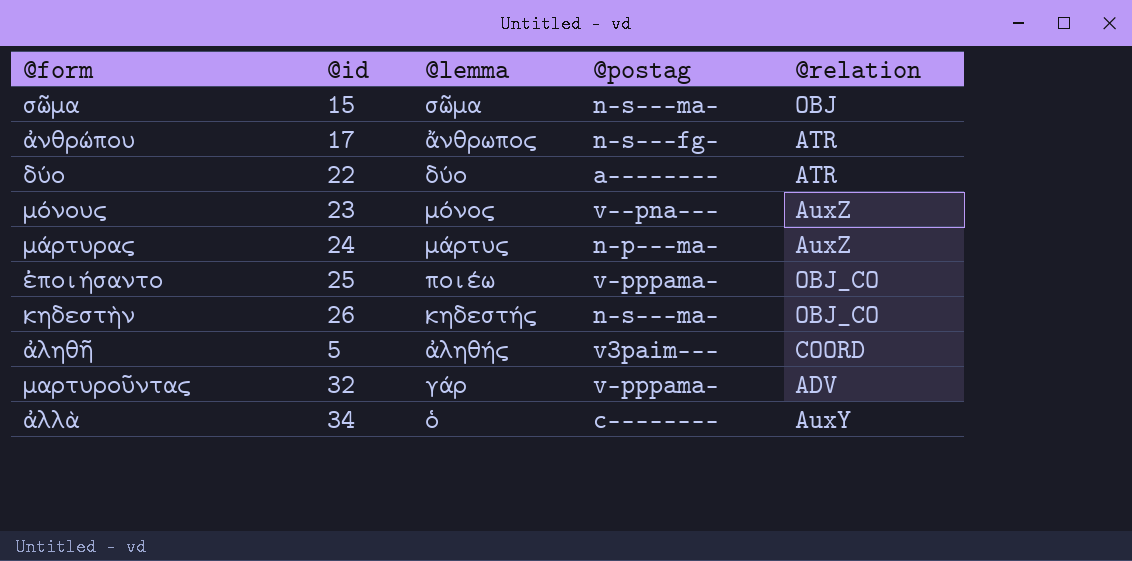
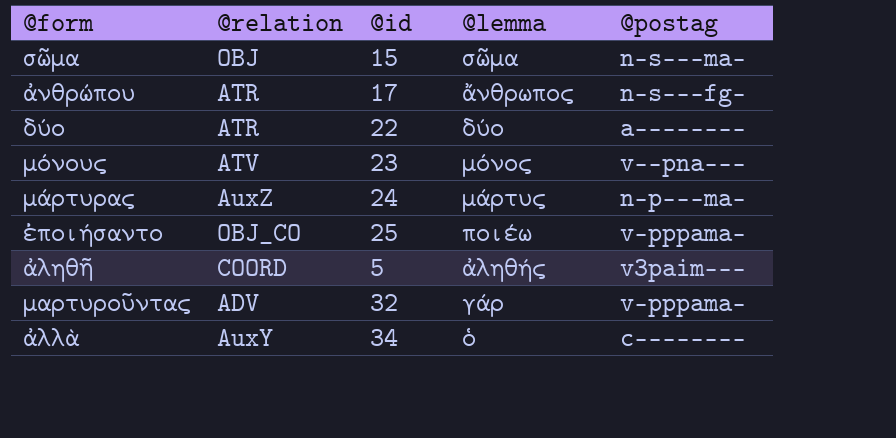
column @relation | position: 5 -> 2
row κηδεστὴν: 26 | κηδεστής | n-s---ma- | OBJ_CO -> none
μόνους | @relation: AuxZ -> ATV

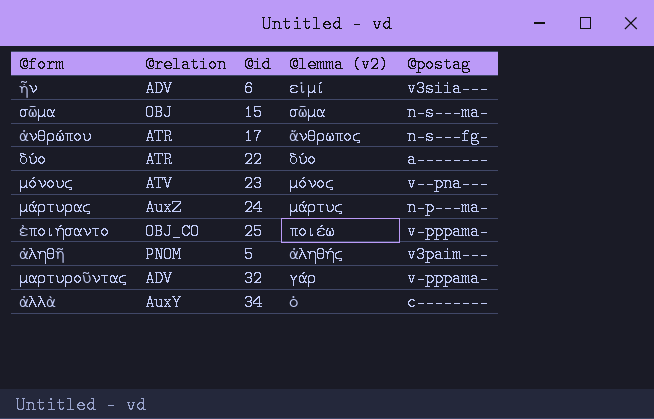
column name: @lemma -> @lemma (v2)
row ἦν: none -> ADV | 6 | εἰμί | v3siia---
ἀληθῆ | @relation: COORD -> PNOM

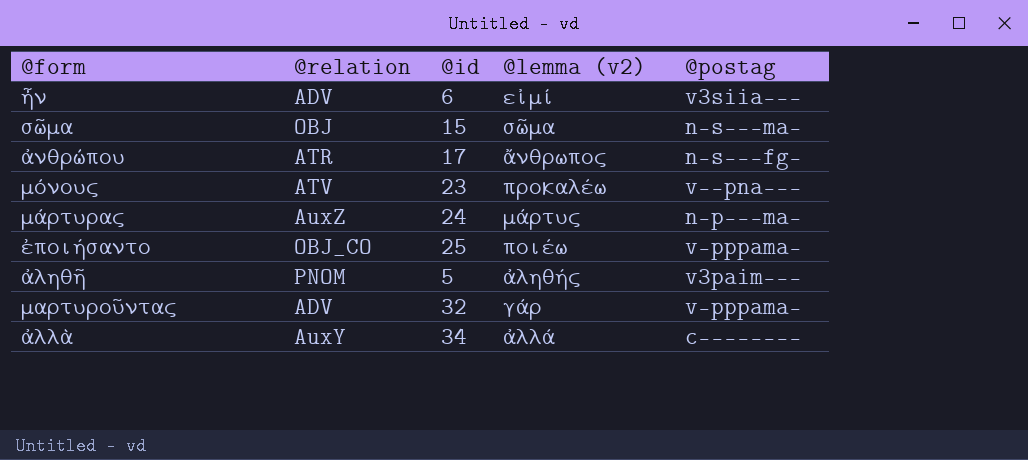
row δύο: ATR | 22 | δύο | a-------- -> none
μόνους | @lemma (v2): μόνος -> προκαλέω
ἀλλὰ | @lemma (v2): ὁ -> ἀλλά

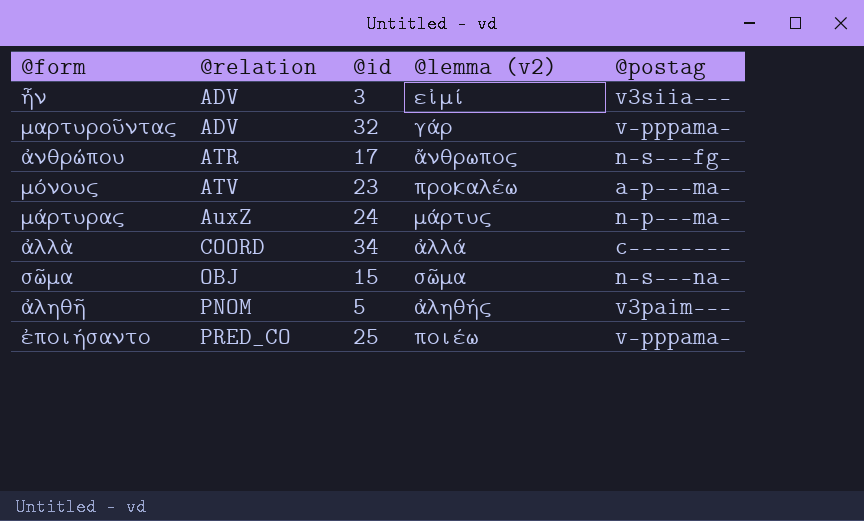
row order: none -> @relation ascending
ἦν | @id: 6 -> 3
μόνους | @postag: v--pna--- -> a-p---ma-
ἀλλὰ | @relation: AuxY -> COORD
σῶμα | @postag: n-s---ma- -> n-s---na-
ἐποιήσαντο | @relation: OBJ_CO -> PRED_CO

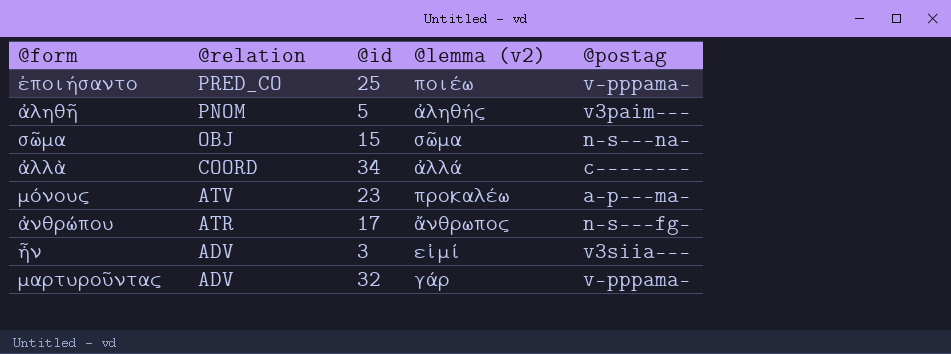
row order: @relation ascending -> @relation descending
row μάρτυρας: AuxZ | 24 | μάρτυς | n-p---ma- -> none

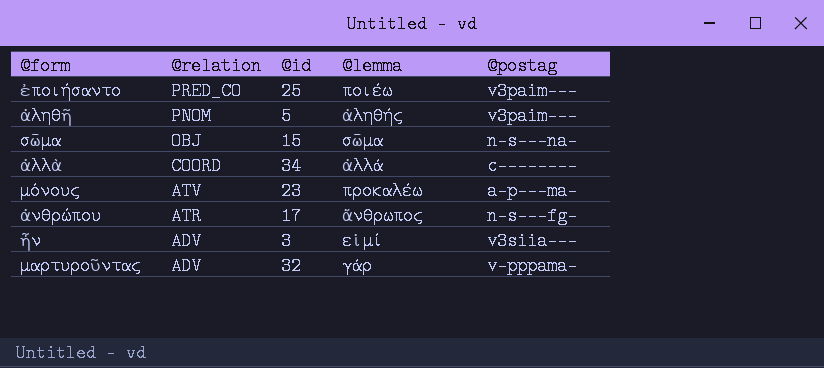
column name: @lemma (v2) -> @lemma
ἐποιήσαντο | @postag: v-pppama- -> v3paim---

